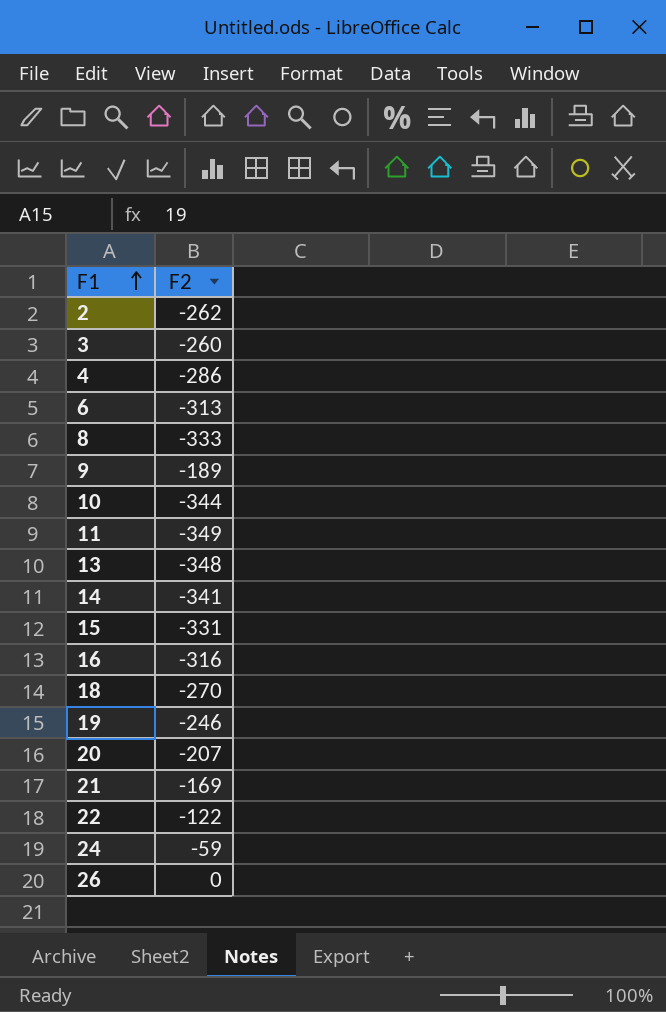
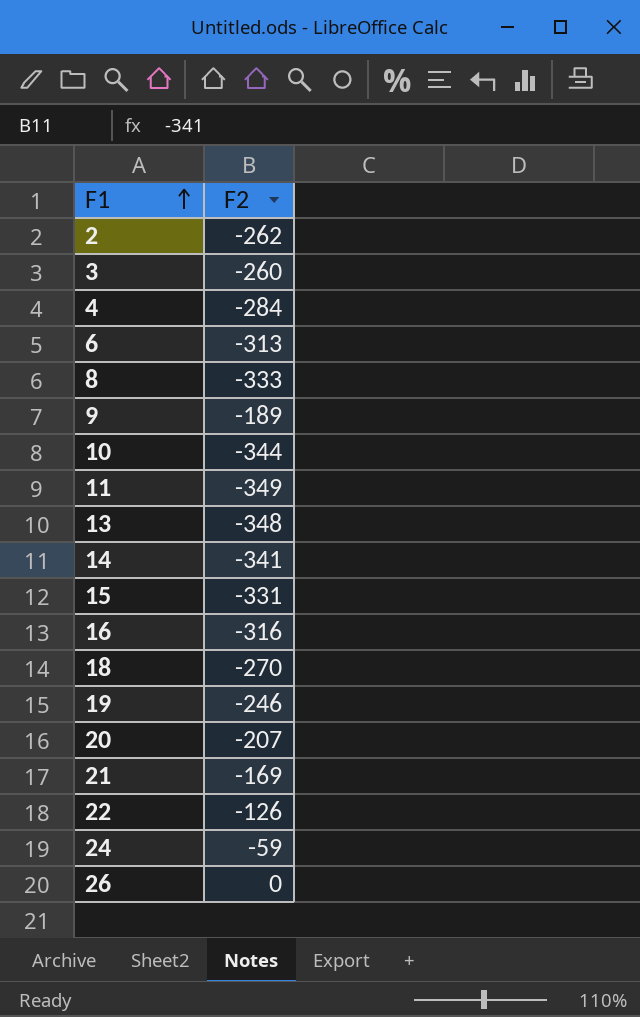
4 | F2: -286 -> -284
22 | F2: -122 -> -126

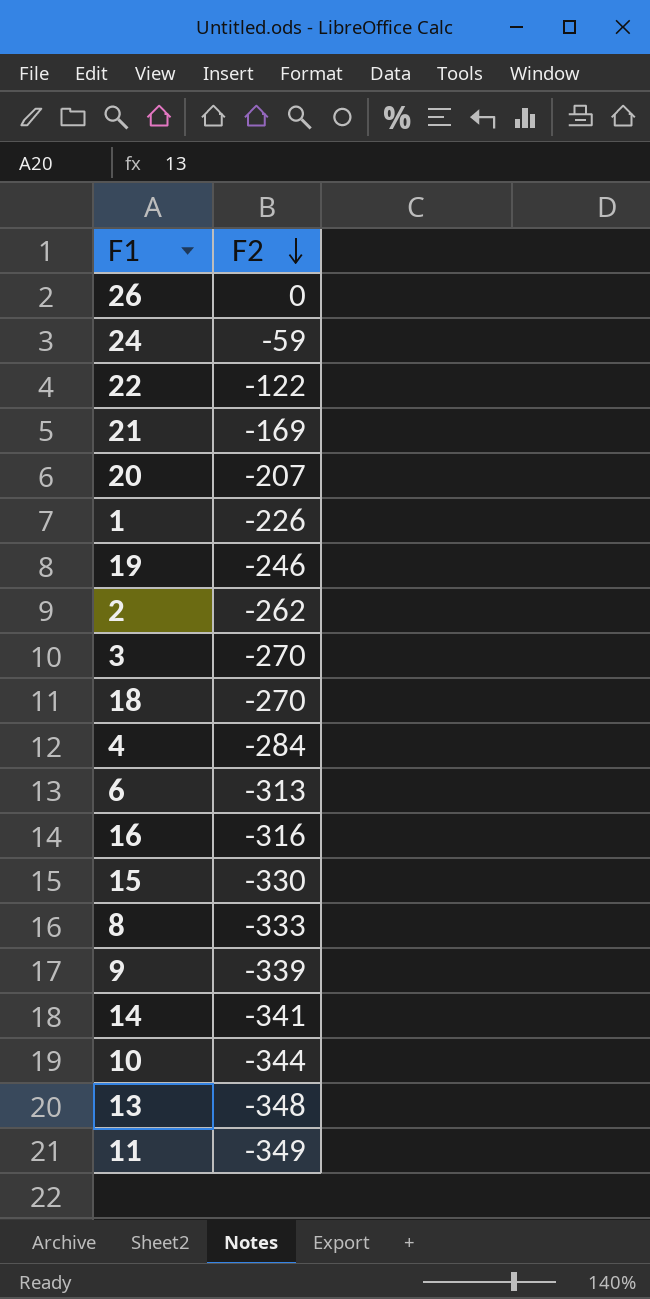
row order: F1 ascending -> F2 descending
22 | F2: -126 -> -122
row 1: none -> -226
3 | F2: -260 -> -270
15 | F2: -331 -> -330
9 | F2: -189 -> -339

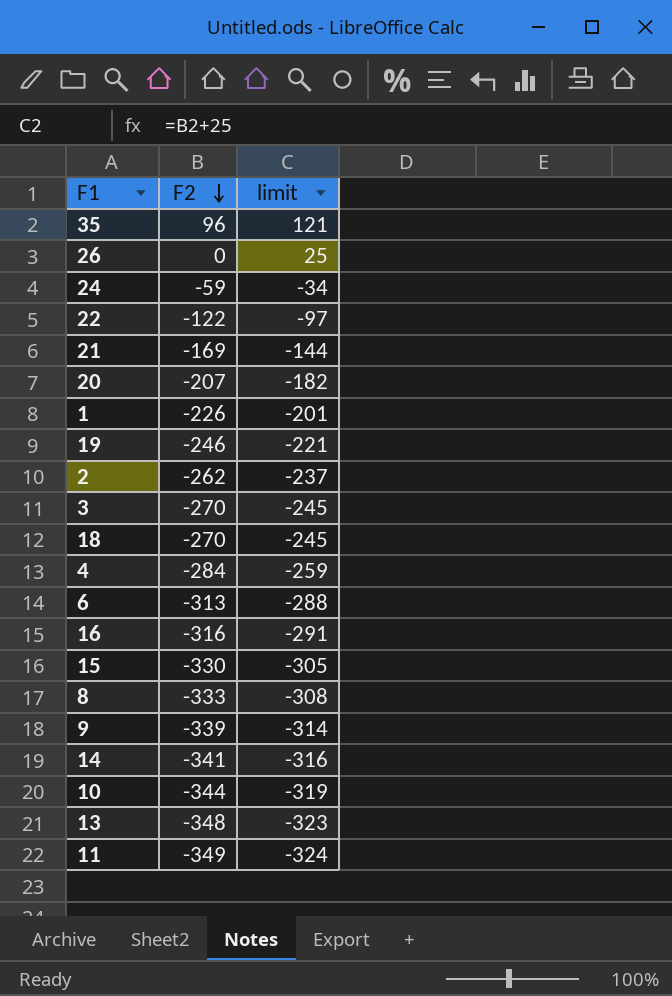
column limit | formula: none -> [F2] + 25
row 35: none -> 96 | 121

